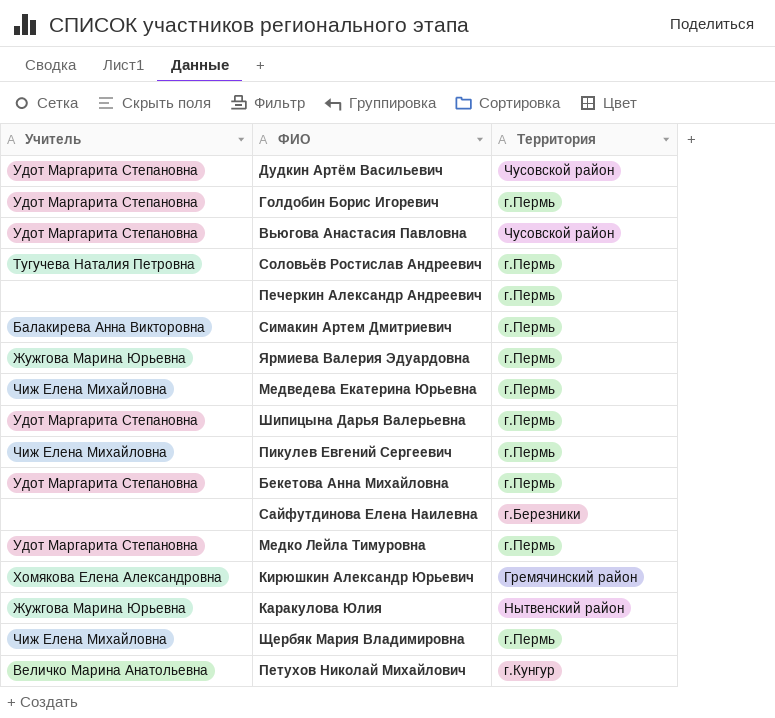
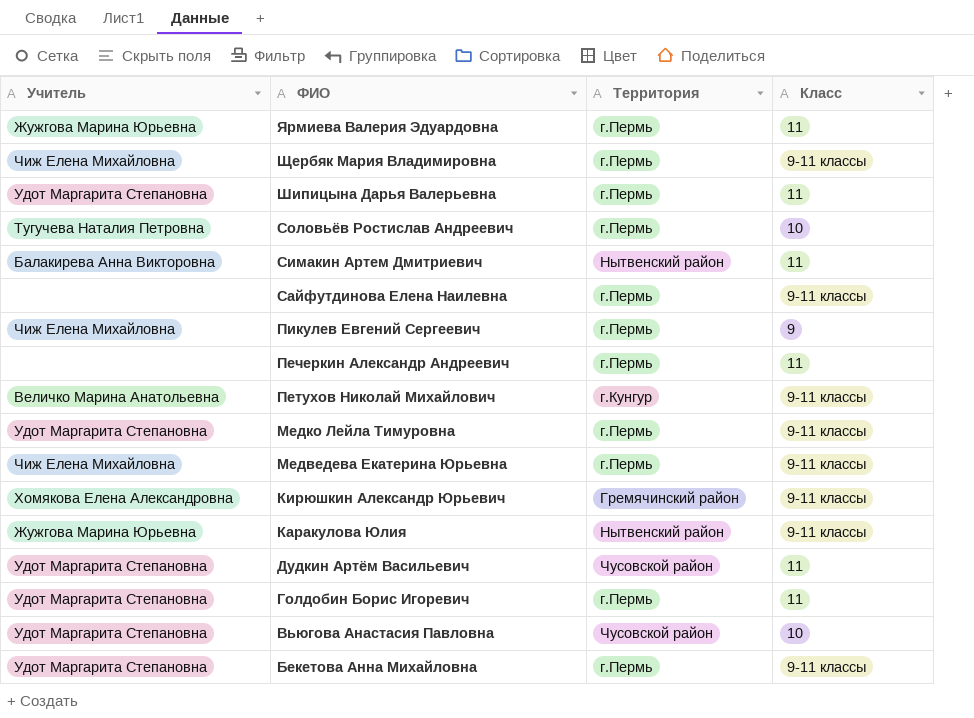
row order: none -> ФИО descending
column Класс | position: none -> 4
Симакин Артем Дмитриевич | Территория: г.Пермь -> Нытвенский район
Сайфутдинова Елена Наилевна | Территория: г.Березники -> г.Пермь

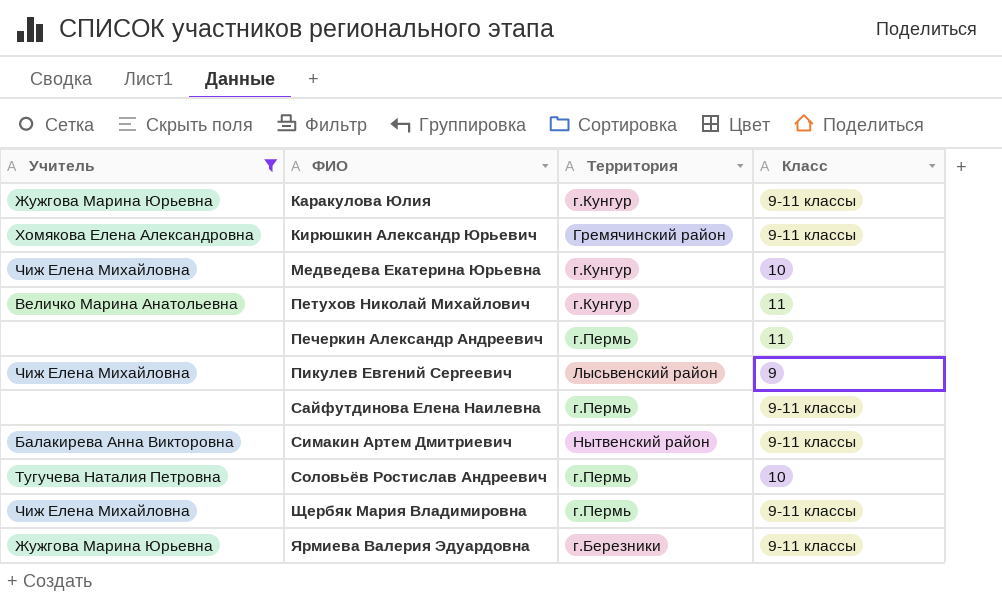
filter: none -> Учитель != Удот Маргарита Степановна
row order: ФИО descending -> ФИО ascending
Каракулова Юлия | Территория: Нытвенский район -> г.Кунгур
Медведева Екатерина Юрьевна | Территория: г.Пермь -> г.Кунгур
Медведева Екатерина Юрьевна | Класс: 9-11 классы -> 10
Петухов Николай Михайлович | Класс: 9-11 классы -> 11
Пикулев Евгений Сергеевич | Территория: г.Пермь -> Лысьвенский район
Симакин Артем Дмитриевич | Класс: 11 -> 9-11 классы
Ярмиева Валерия Эдуардовна | Территория: г.Пермь -> г.Березники
Ярмиева Валерия Эдуардовна | Класс: 11 -> 9-11 классы

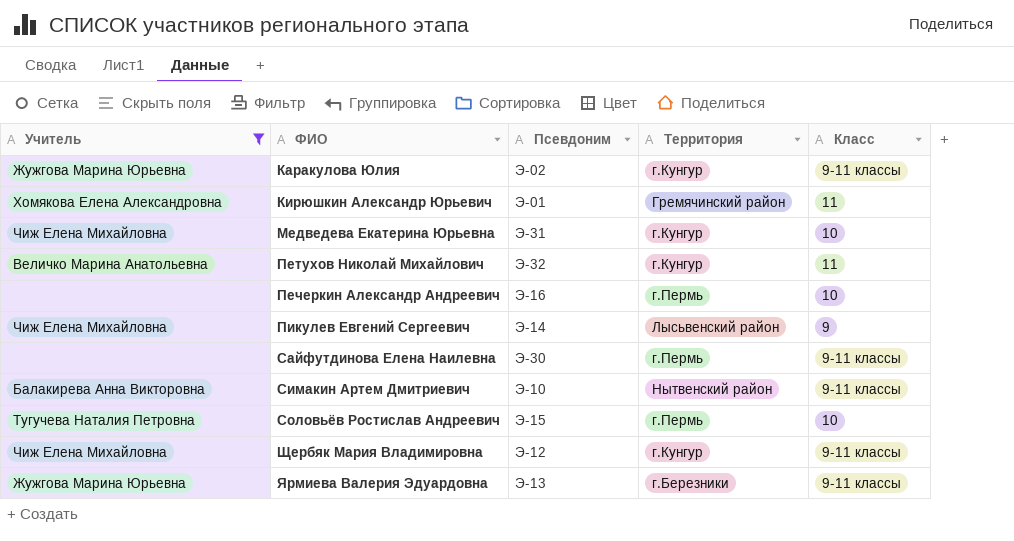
column Псевдоним | position: none -> 3
Кирюшкин Александр Юрьевич | Класс: 9-11 классы -> 11
Печеркин Александр Андреевич | Класс: 11 -> 10
Щербяк Мария Владимировна | Территория: г.Пермь -> г.Кунгур

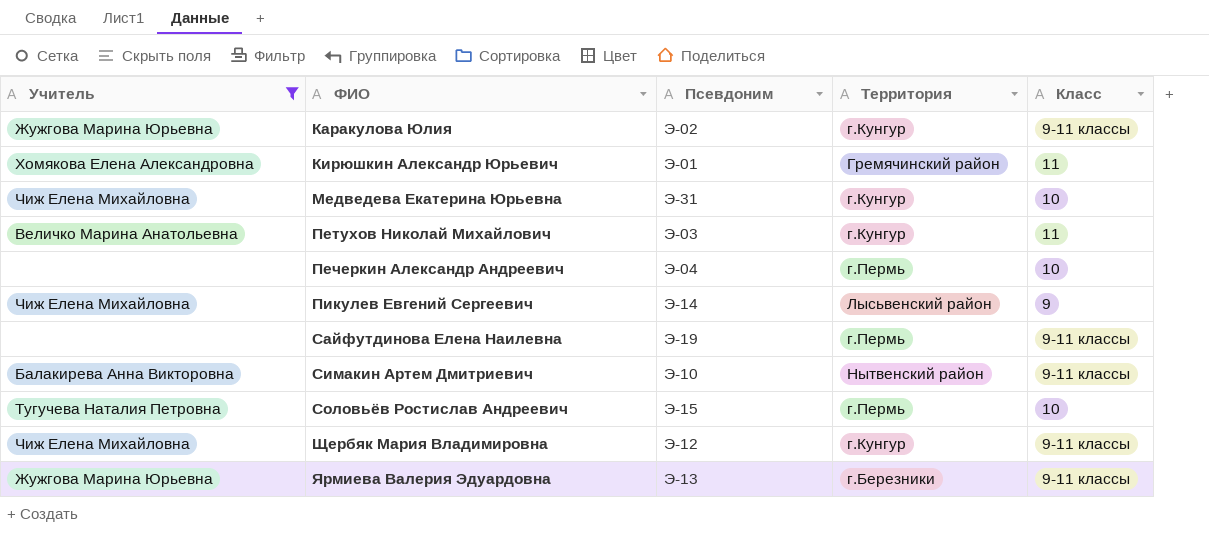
Петухов Николай Михайлович | Псевдоним: Э-32 -> Э-03
Печеркин Александр Андреевич | Псевдоним: Э-16 -> Э-04
Сайфутдинова Елена Наилевна | Псевдоним: Э-30 -> Э-19

